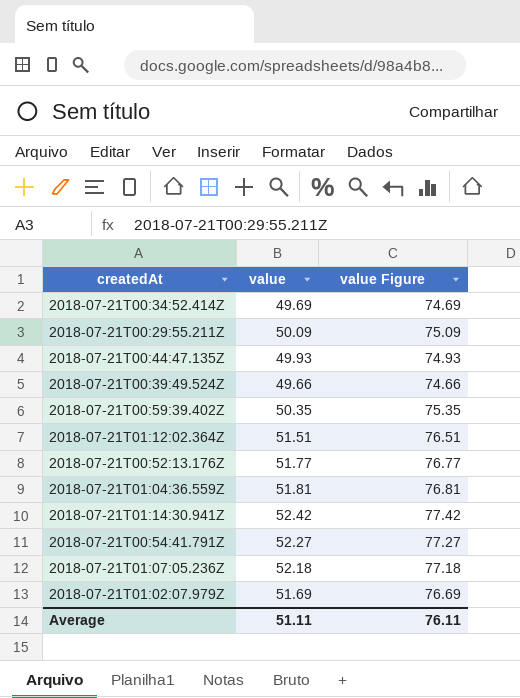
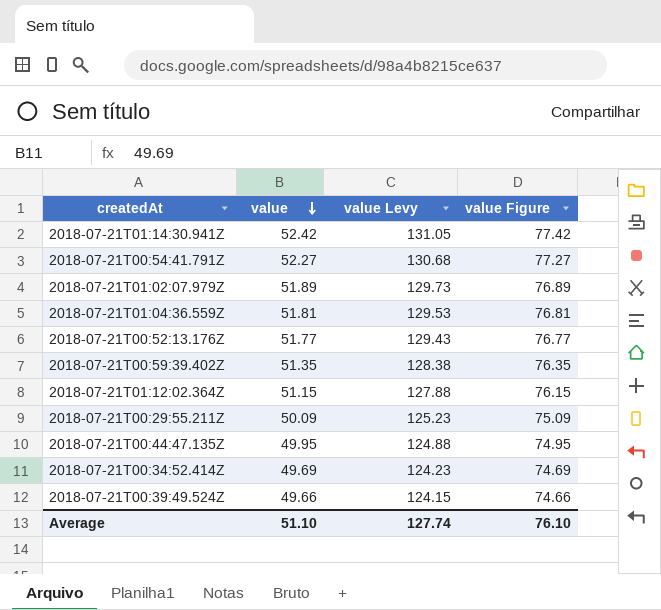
row order: none -> value descending
column value Levy | formula: none -> [value] * 2.5
row 2018-07-21T01:07:05.236Z: 52.18 | 77.18 -> none
2018-07-21T01:02:07.979Z | value: 51.69 -> 51.89
2018-07-21T01:02:07.979Z | value Figure: 76.69 -> 76.89
2018-07-21T00:59:39.402Z | value: 50.35 -> 51.35
2018-07-21T00:59:39.402Z | value Figure: 75.35 -> 76.35
2018-07-21T01:12:02.364Z | value: 51.51 -> 51.15
2018-07-21T01:12:02.364Z | value Figure: 76.51 -> 76.15
2018-07-21T00:44:47.135Z | value: 49.93 -> 49.95
2018-07-21T00:44:47.135Z | value Figure: 74.93 -> 74.95
Average | value: 51.11 -> 51.10
Average | value Figure: 76.11 -> 76.10

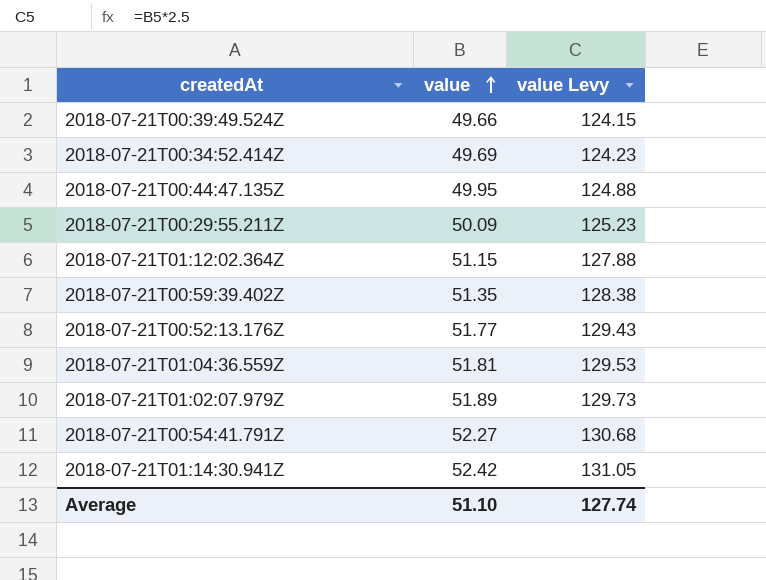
row order: value descending -> value ascending
column value Figure | formula: [value] + 25 -> none

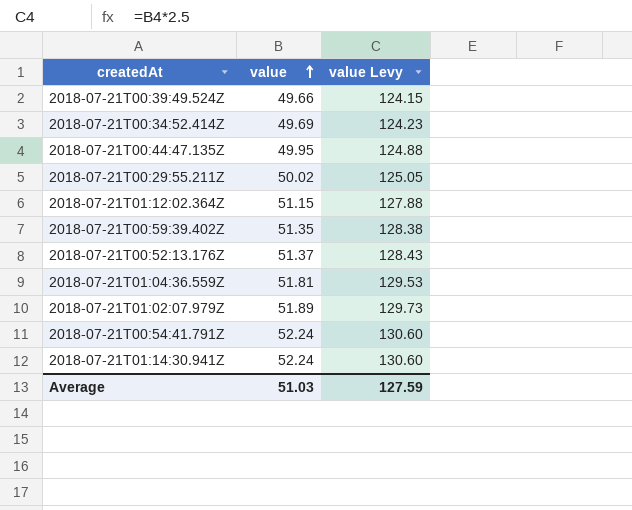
2018-07-21T00:29:55.211Z | value: 50.09 -> 50.02
2018-07-21T00:29:55.211Z | value Levy: 125.23 -> 125.05
2018-07-21T00:52:13.176Z | value: 51.77 -> 51.37
2018-07-21T00:52:13.176Z | value Levy: 129.43 -> 128.43
2018-07-21T00:54:41.791Z | value: 52.27 -> 52.24
2018-07-21T00:54:41.791Z | value Levy: 130.68 -> 130.60
2018-07-21T01:14:30.941Z | value: 52.42 -> 52.24
2018-07-21T01:14:30.941Z | value Levy: 131.05 -> 130.60
Average | value: 51.10 -> 51.03
Average | value Levy: 127.74 -> 127.59

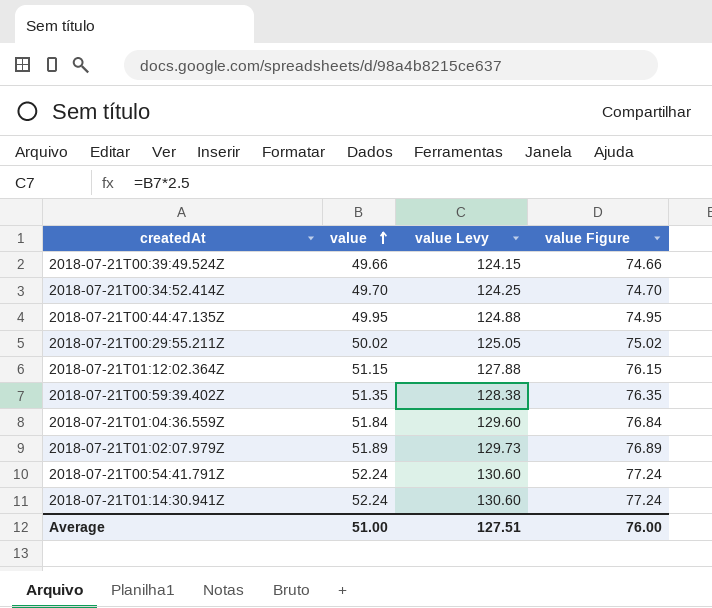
column value Figure | formula: none -> [value] + 25
row 2018-07-21T00:52:13.176Z: 51.37 | 128.43 -> none
2018-07-21T00:34:52.414Z | value: 49.69 -> 49.70
2018-07-21T00:34:52.414Z | value Levy: 124.23 -> 124.25
2018-07-21T01:04:36.559Z | value: 51.81 -> 51.84
2018-07-21T01:04:36.559Z | value Levy: 129.53 -> 129.60
Average | value: 51.03 -> 51.00
Average | value Levy: 127.59 -> 127.51

